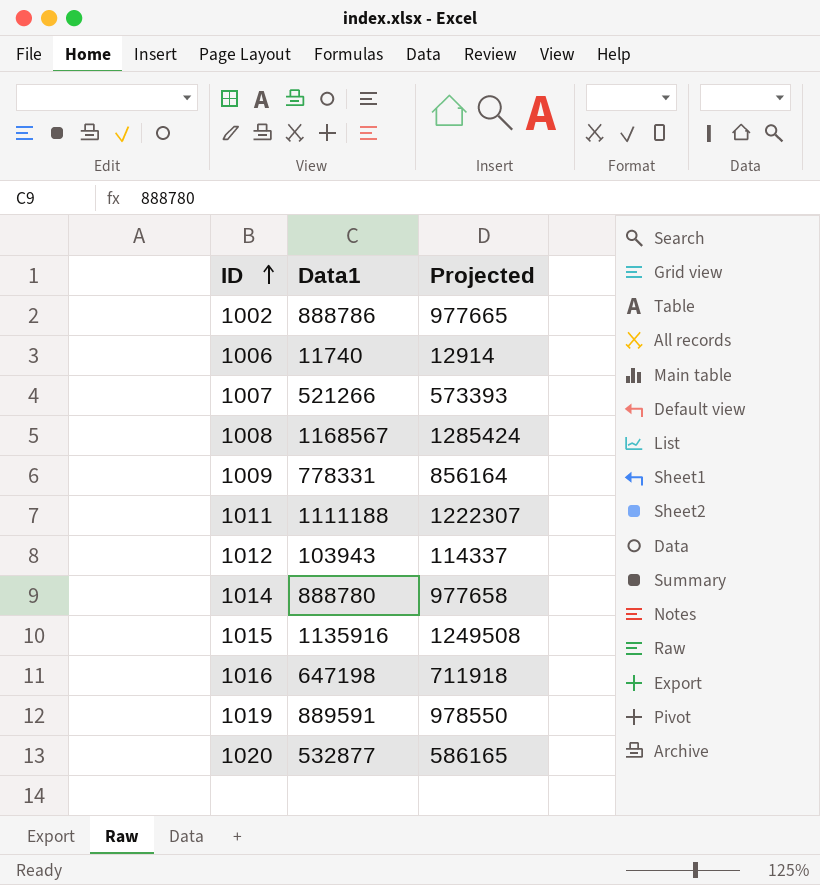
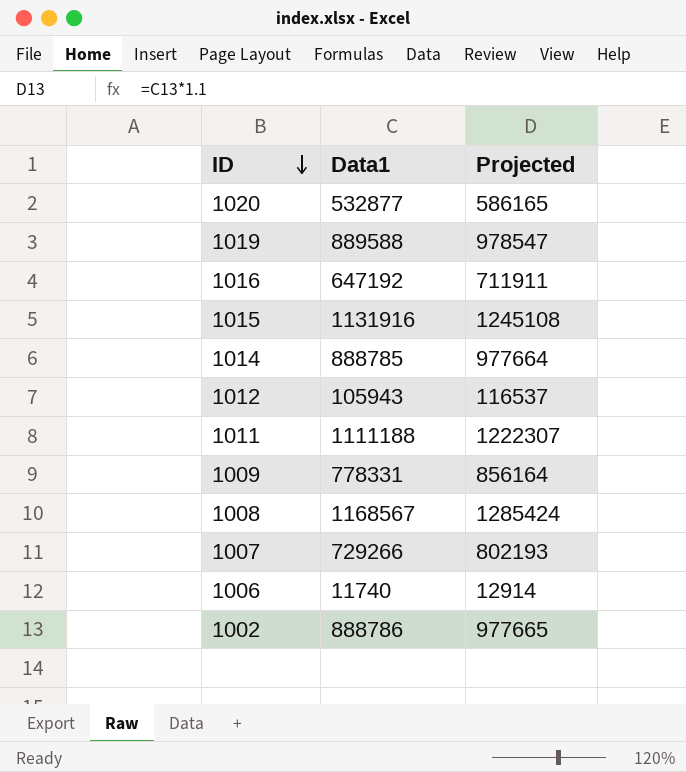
row order: ID ascending -> ID descending
1019 | Data1: 889591 -> 889588
1019 | Projected: 978550 -> 978547
1016 | Data1: 647198 -> 647192
1016 | Projected: 711918 -> 711911
1015 | Data1: 1135916 -> 1131916
1015 | Projected: 1249508 -> 1245108
1014 | Data1: 888780 -> 888785
1014 | Projected: 977658 -> 977664
1012 | Data1: 103943 -> 105943
1012 | Projected: 114337 -> 116537
1007 | Data1: 521266 -> 729266
1007 | Projected: 573393 -> 802193

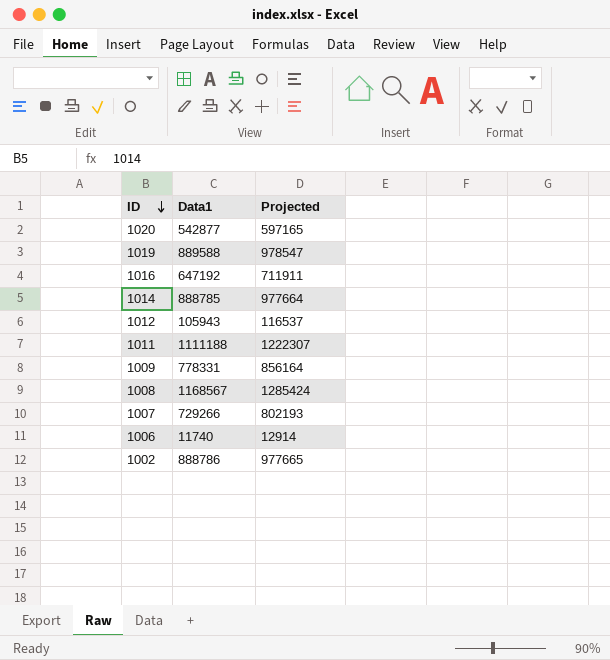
row 1015: 1131916 | 1245108 -> none
1020 | Data1: 532877 -> 542877
1020 | Projected: 586165 -> 597165

